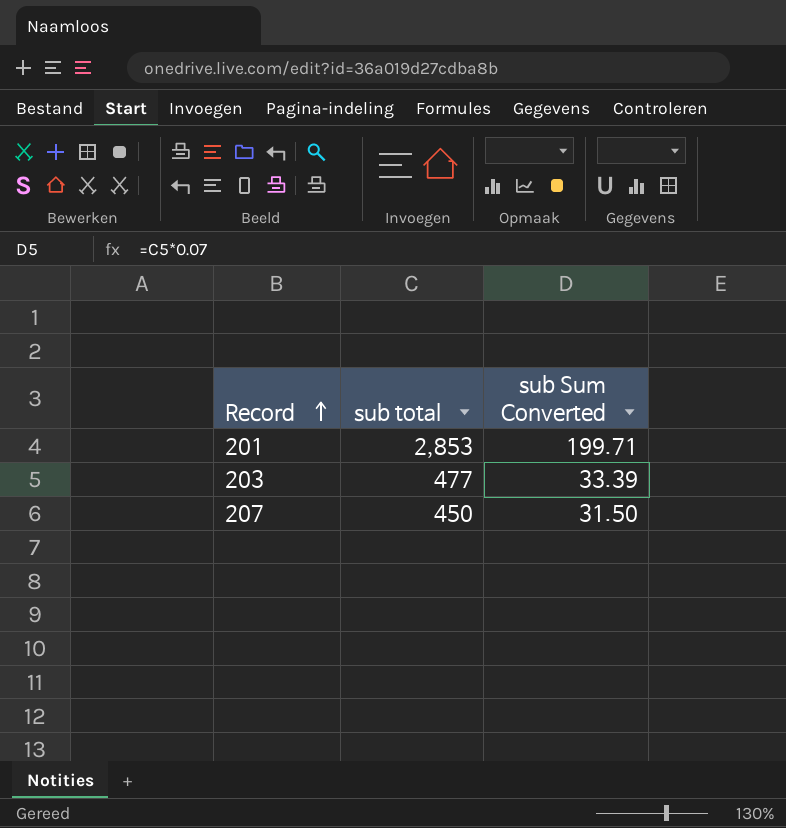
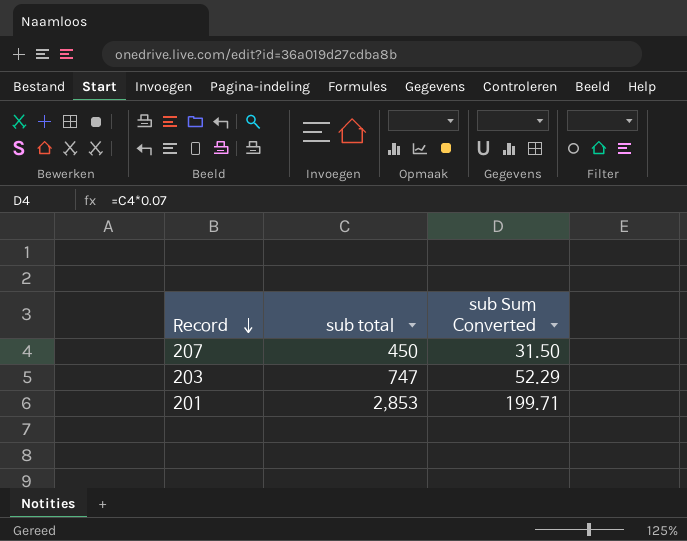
row order: Record ascending -> Record descending
203 | sub total: 477 -> 747
203 | sub Sum Converted: 33.39 -> 52.29

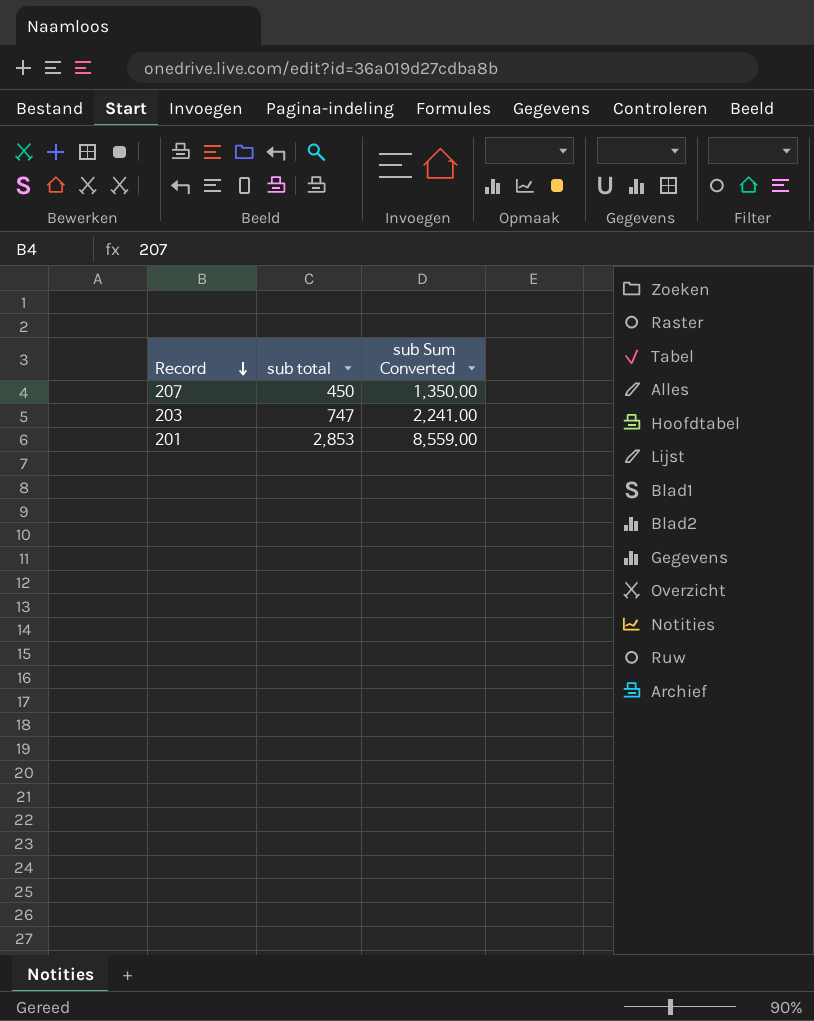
column sub Sum Converted | formula: [sub total] * 0.07 -> [sub total] * 3

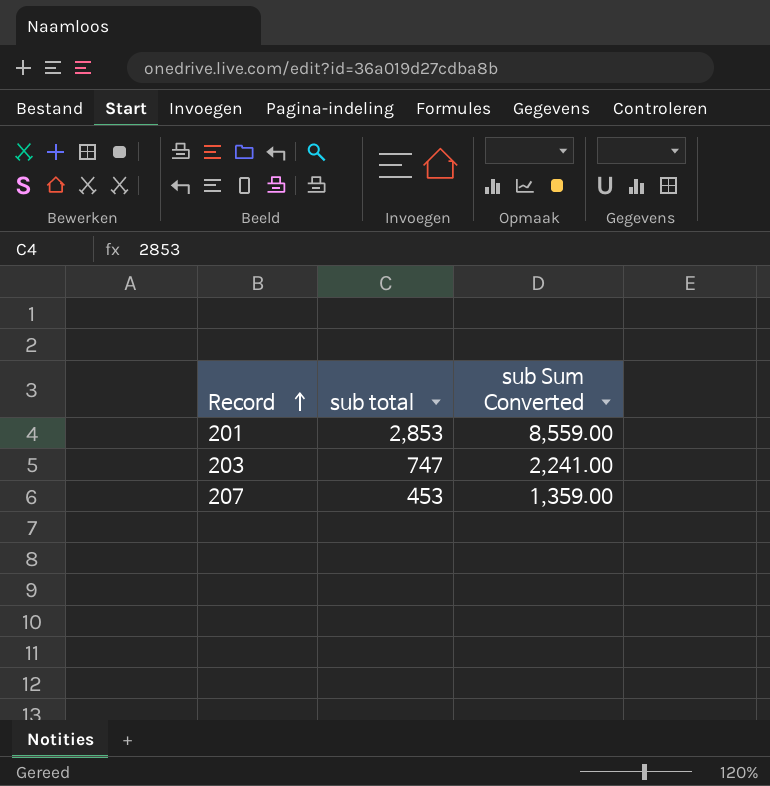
row order: Record descending -> Record ascending
207 | sub total: 450 -> 453
207 | sub Sum Converted: 1,350.00 -> 1,359.00

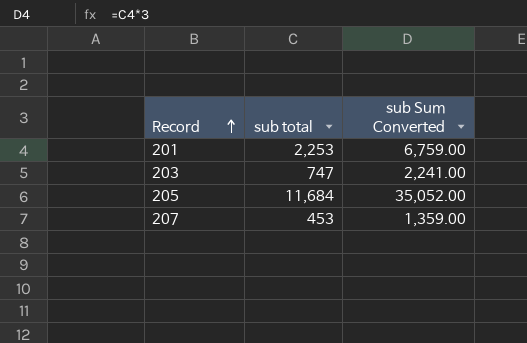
201 | sub total: 2,853 -> 2,253
201 | sub Sum Converted: 8,559.00 -> 6,759.00
row 205: none -> 11,684 | 35,052.00

